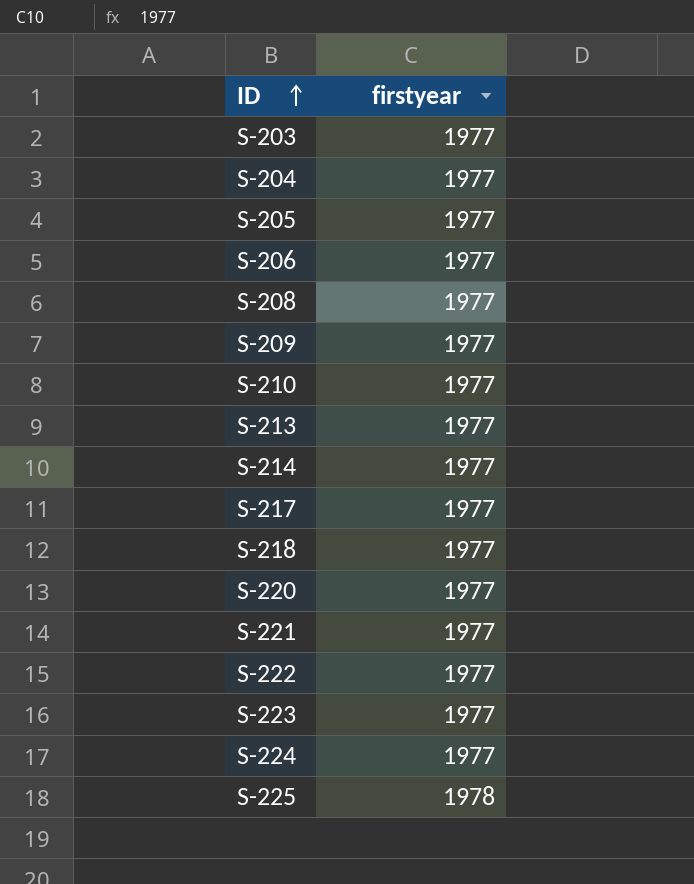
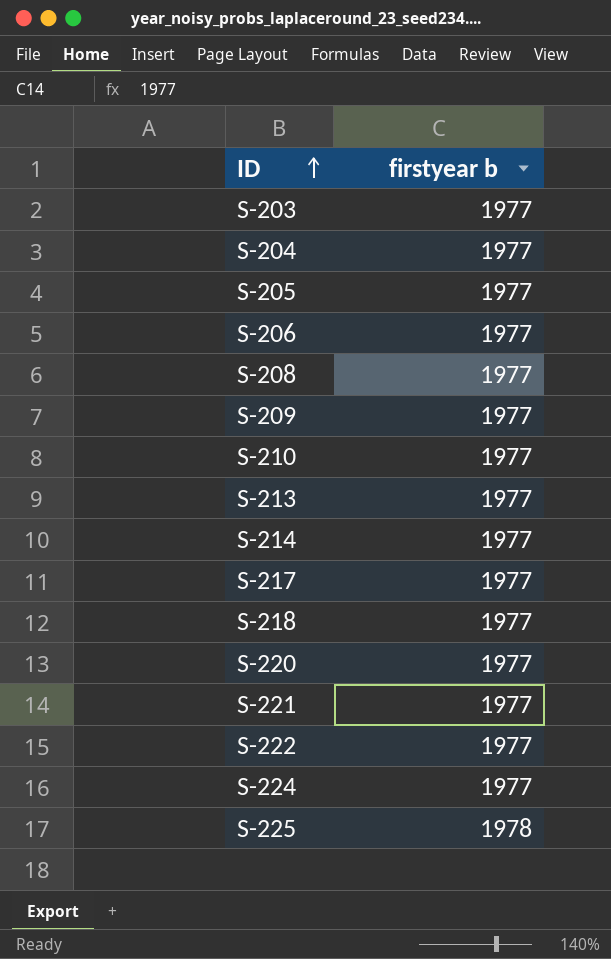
column name: firstyear -> firstyear b
row S-223: 1977 -> none

